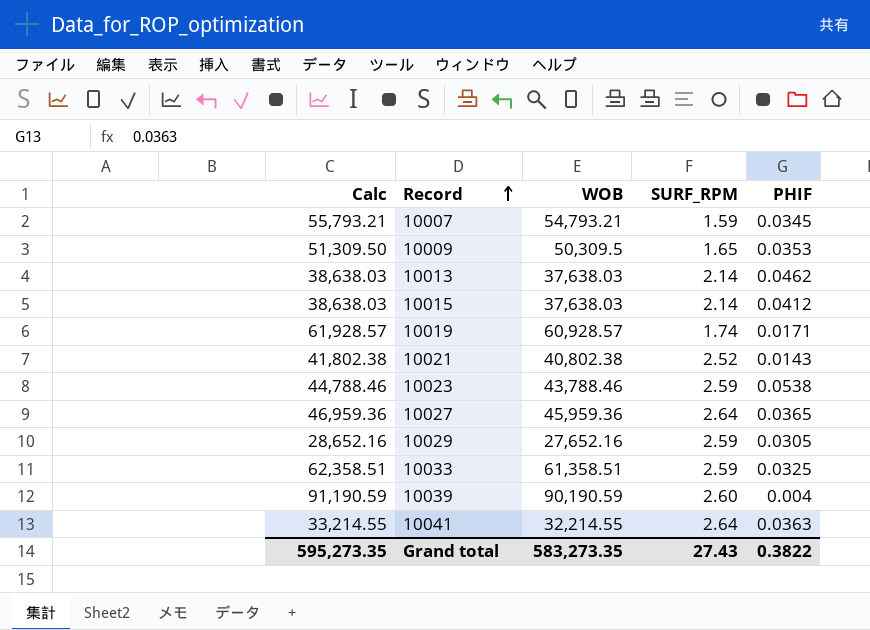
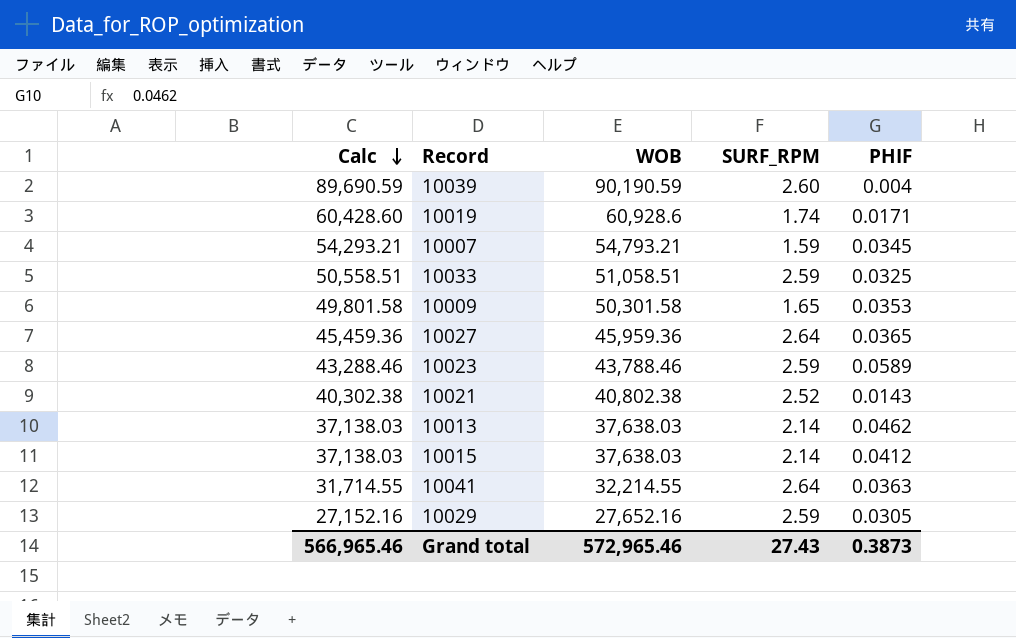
row order: Record ascending -> Calc descending
column Calc | formula: [WOB] + 1000 -> [WOB] - 500
10019 | WOB: 60,928.57 -> 60,928.6
10033 | WOB: 61,358.51 -> 51,058.51
10009 | WOB: 50,309.5 -> 50,301.58
10023 | PHIF: 0.0538 -> 0.0589
Grand total | Calc: 595,273.35 -> 566,965.46
Grand total | WOB: 583,273.35 -> 572,965.46
Grand total | PHIF: 0.3822 -> 0.3873

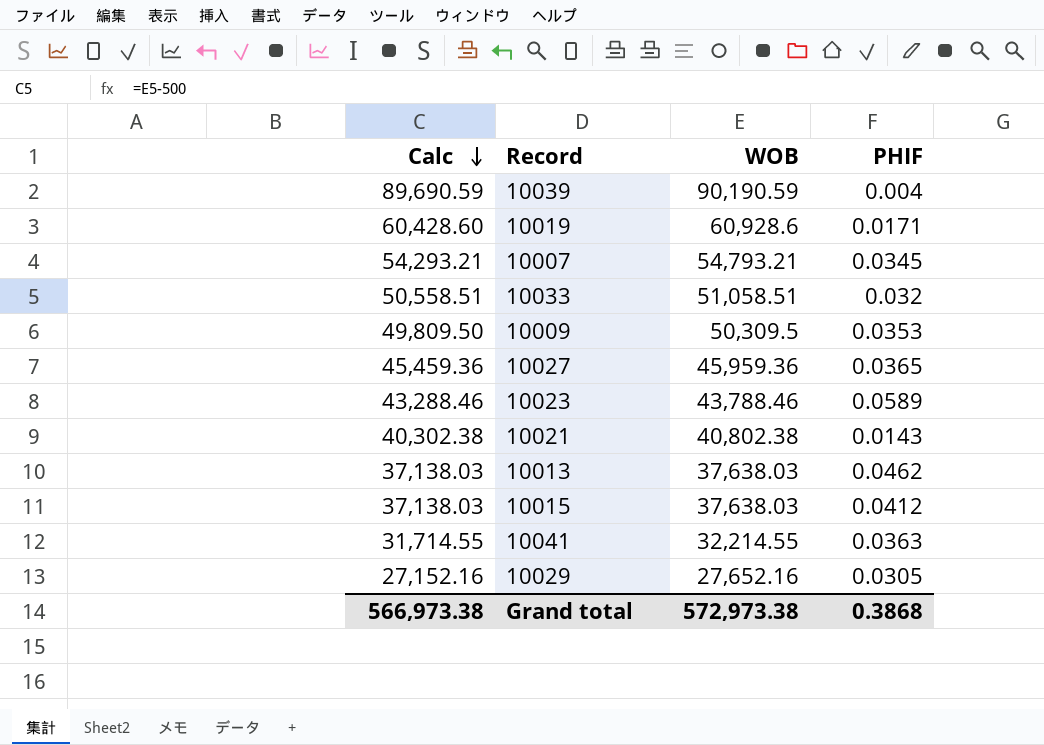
column SURF_RPM | position: 4 -> none
10033 | PHIF: 0.0325 -> 0.032
10009 | Calc: 49,801.58 -> 49,809.50
10009 | WOB: 50,301.58 -> 50,309.5
Grand total | Calc: 566,965.46 -> 566,973.38
Grand total | WOB: 572,965.46 -> 572,973.38
Grand total | PHIF: 0.3873 -> 0.3868

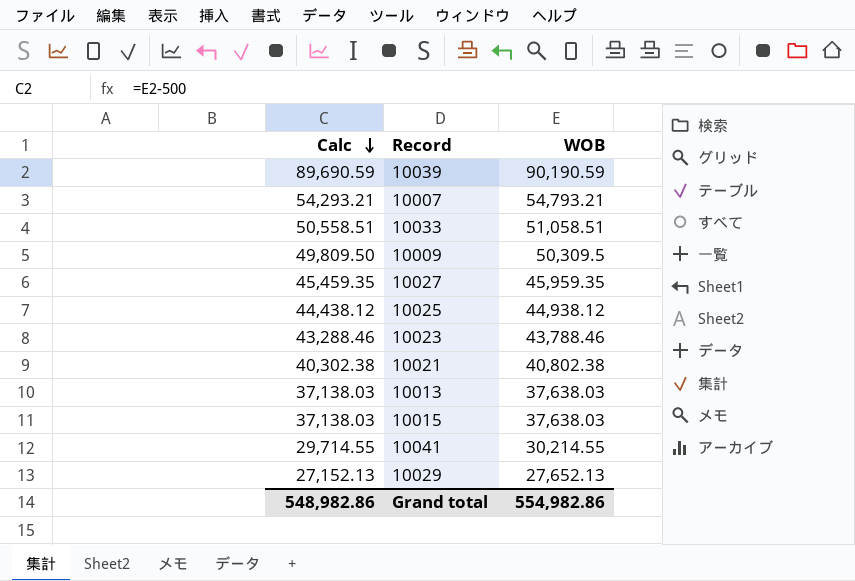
column PHIF | position: 4 -> none
row 10019: 60,428.60 | 60,928.6 | 0.0171 -> none
10027 | Calc: 45,459.36 -> 45,459.35
10027 | WOB: 45,959.36 -> 45,959.35
row 10025: none -> 44,438.12 | 44,938.12
10041 | Calc: 31,714.55 -> 29,714.55
10041 | WOB: 32,214.55 -> 30,214.55
10029 | Calc: 27,152.16 -> 27,152.13
10029 | WOB: 27,652.16 -> 27,652.13
Grand total | Calc: 566,973.38 -> 548,982.86
Grand total | WOB: 572,973.38 -> 554,982.86

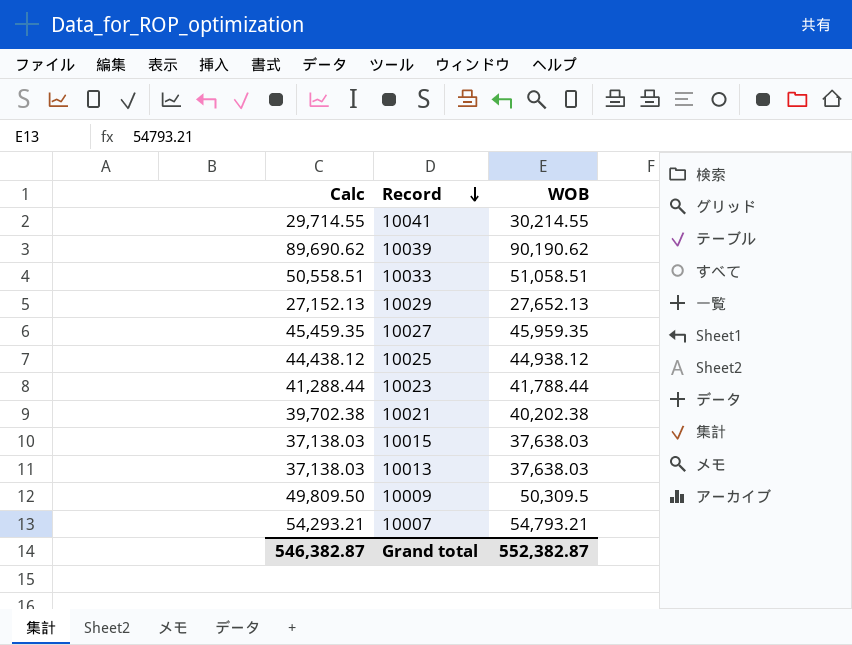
row order: Calc descending -> Record descending
10039 | Calc: 89,690.59 -> 89,690.62
10039 | WOB: 90,190.59 -> 90,190.62
10023 | Calc: 43,288.46 -> 41,288.44
10023 | WOB: 43,788.46 -> 41,788.44
10021 | Calc: 40,302.38 -> 39,702.38
10021 | WOB: 40,802.38 -> 40,202.38
Grand total | Calc: 548,982.86 -> 546,382.87
Grand total | WOB: 554,982.86 -> 552,382.87

